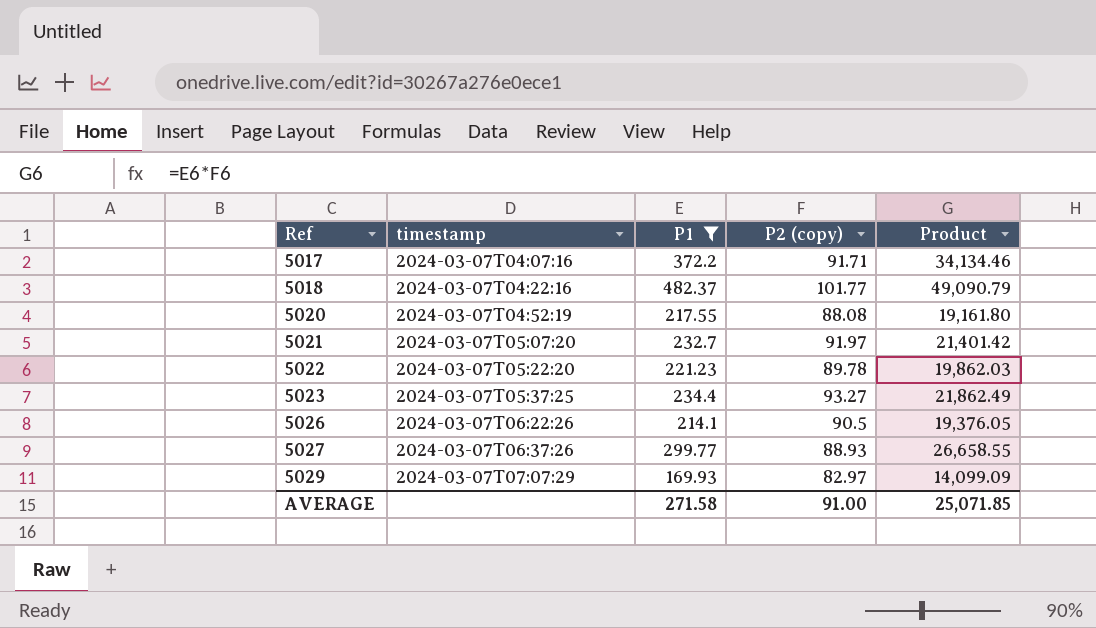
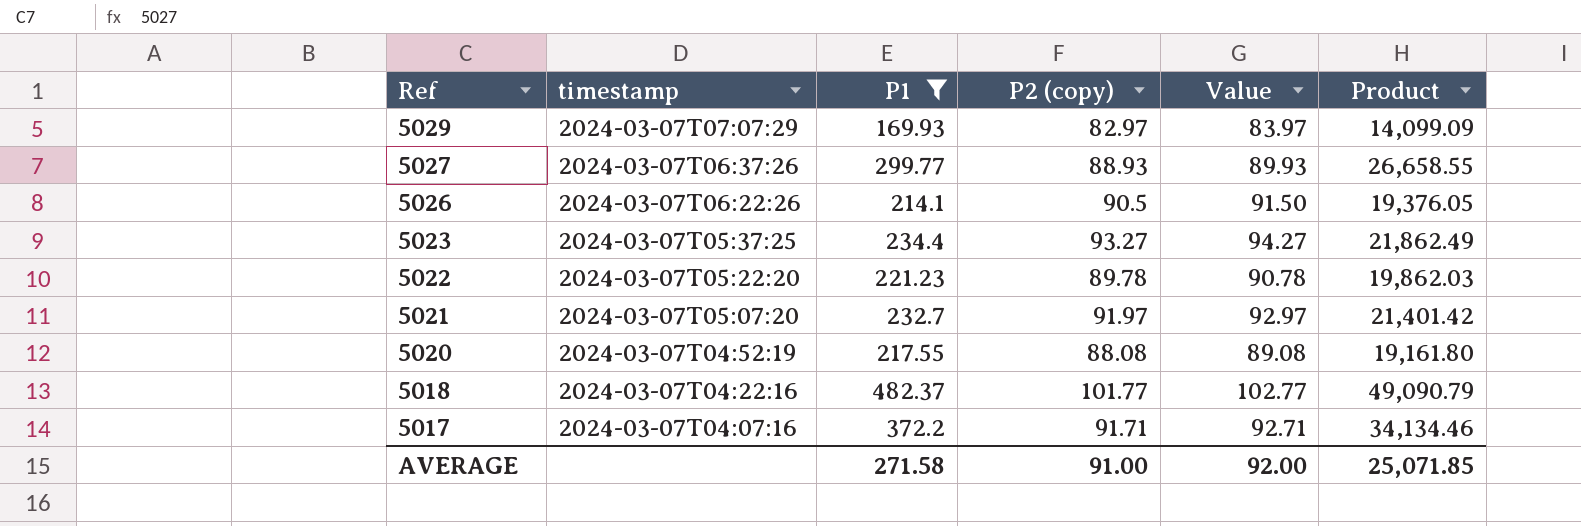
row order: Ref ascending -> Ref descending
column Value | formula: none -> [P2 (copy)] + 1

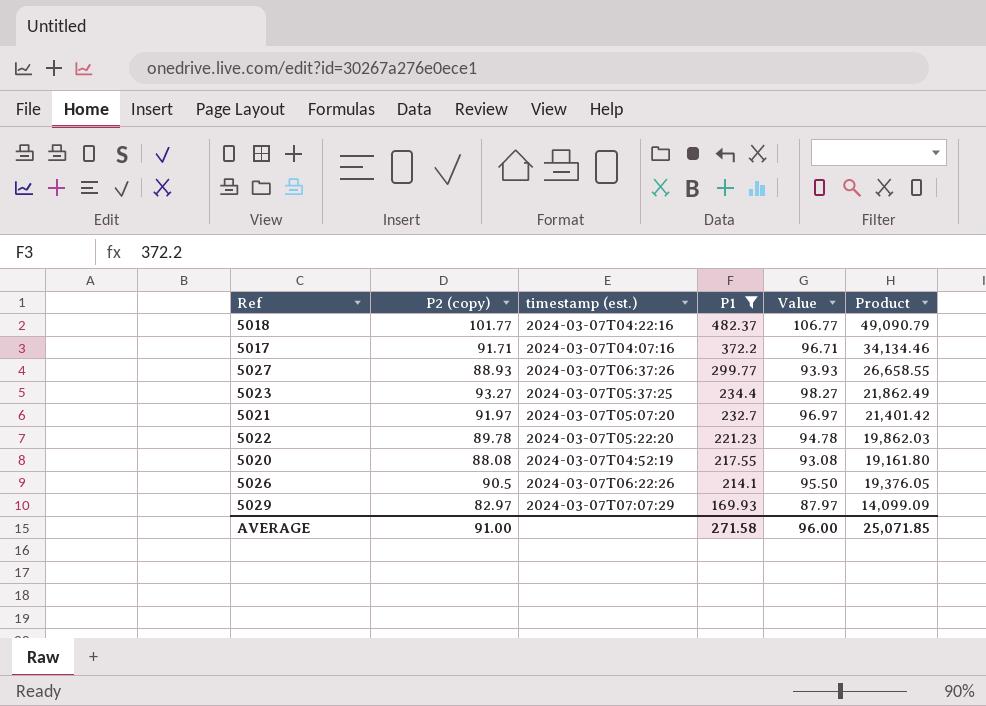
row order: Ref descending -> P1 descending
column P2 (copy) | position: 4 -> 2
column name: timestamp -> timestamp (est.)
column Value | formula: [P2 (copy)] + 1 -> [P2 (copy)] + 5
AVERAGE | Value: 92.00 -> 96.00

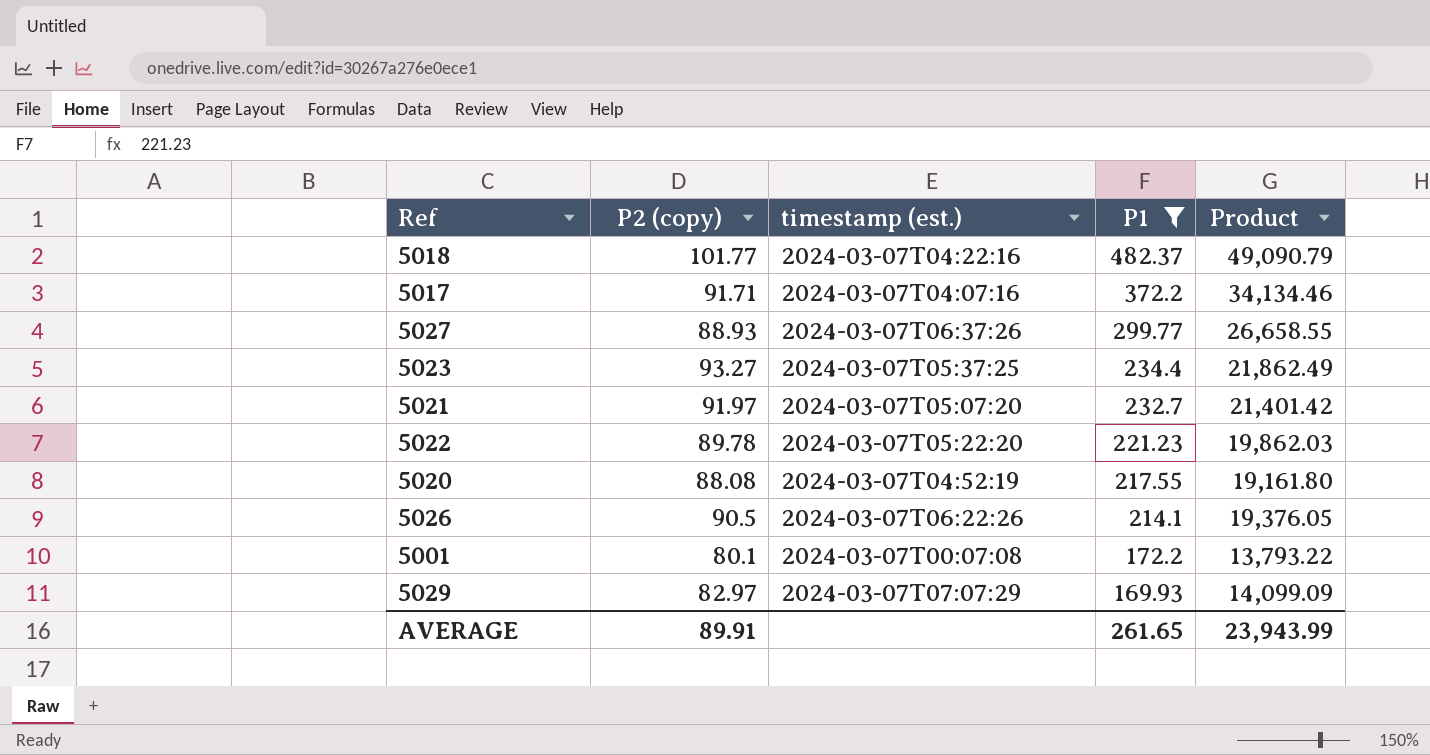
column Value | formula: [P2 (copy)] + 5 -> none
row 5001: none -> 80.1 | 2024-03-07T00:07:08 | 172.2 | 13,793.22
AVERAGE | P2 (copy): 91.00 -> 89.91
AVERAGE | P1: 271.58 -> 261.65
AVERAGE | Product: 25,071.85 -> 23,943.99

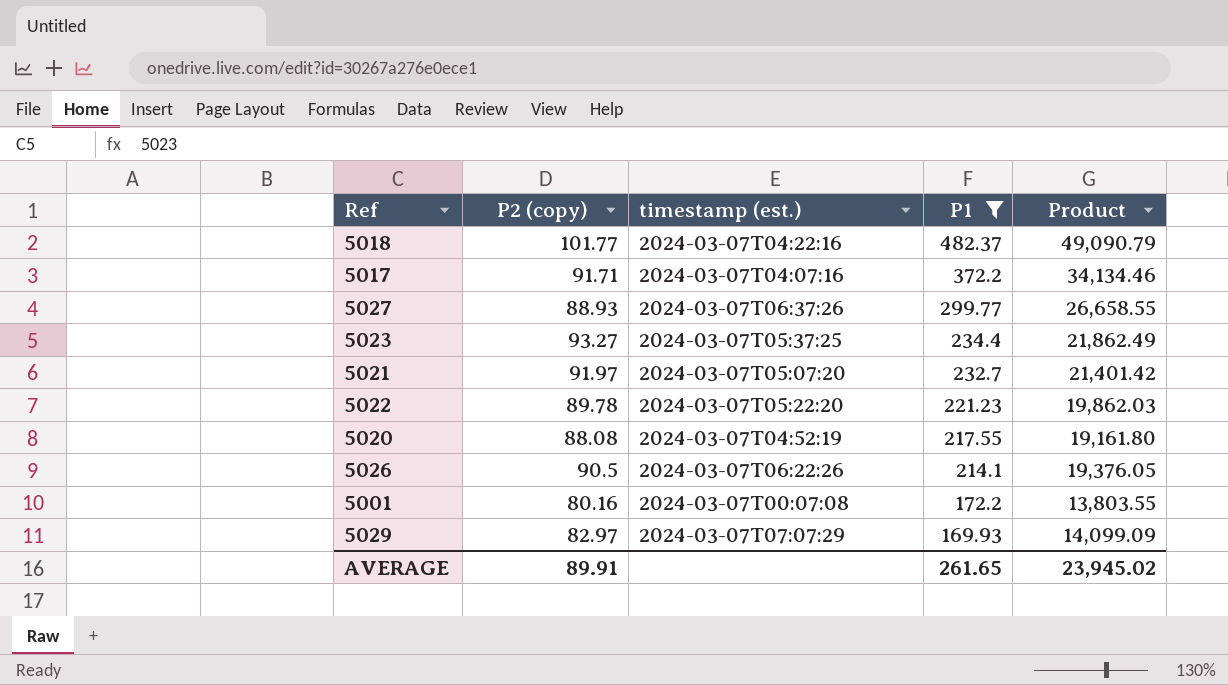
5001 | P2 (copy): 80.1 -> 80.16
5001 | Product: 13,793.22 -> 13,803.55
AVERAGE | Product: 23,943.99 -> 23,945.02

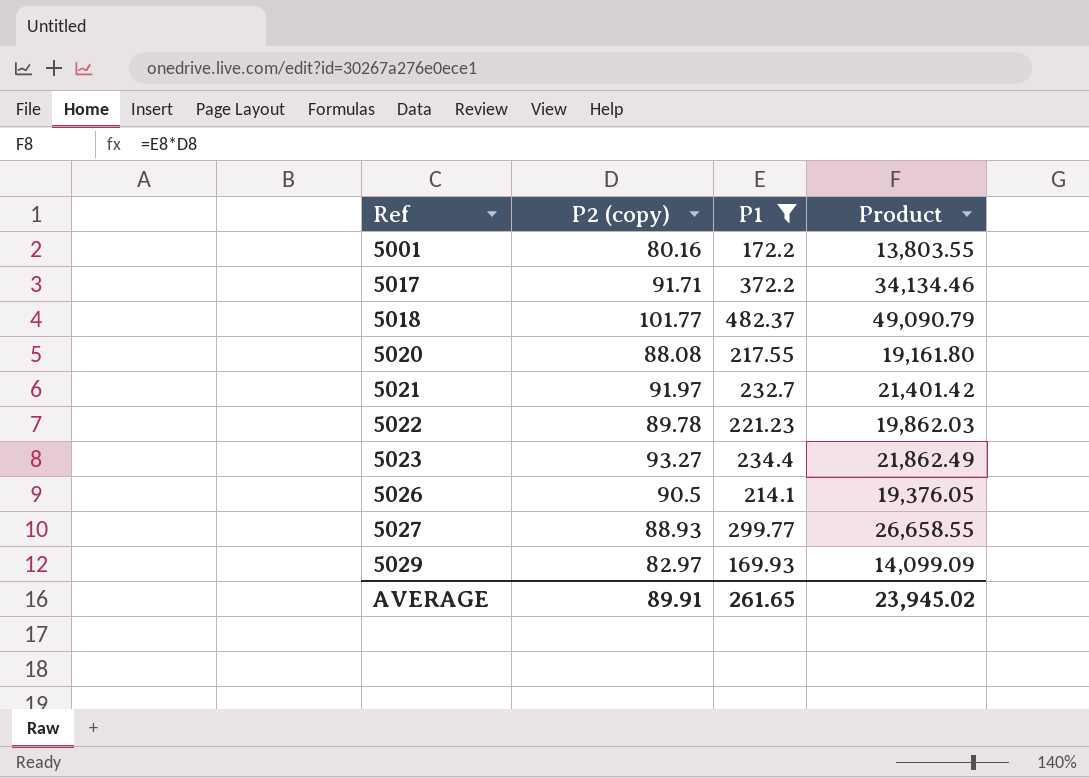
row order: P1 descending -> Ref ascending
column timestamp (est.) | position: 3 -> none

